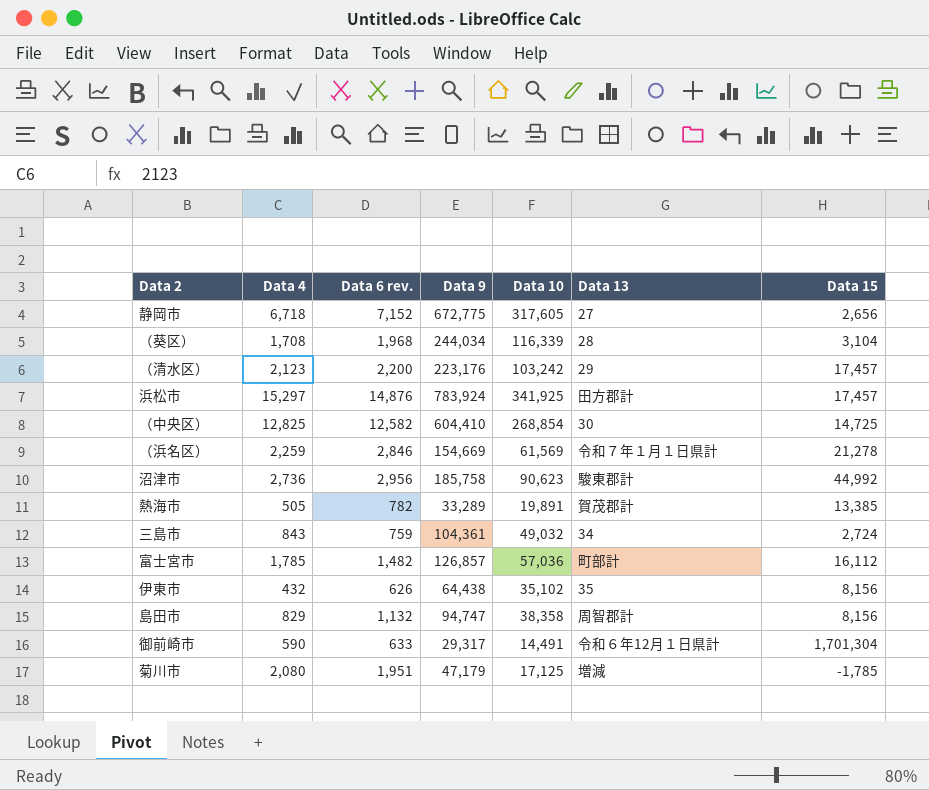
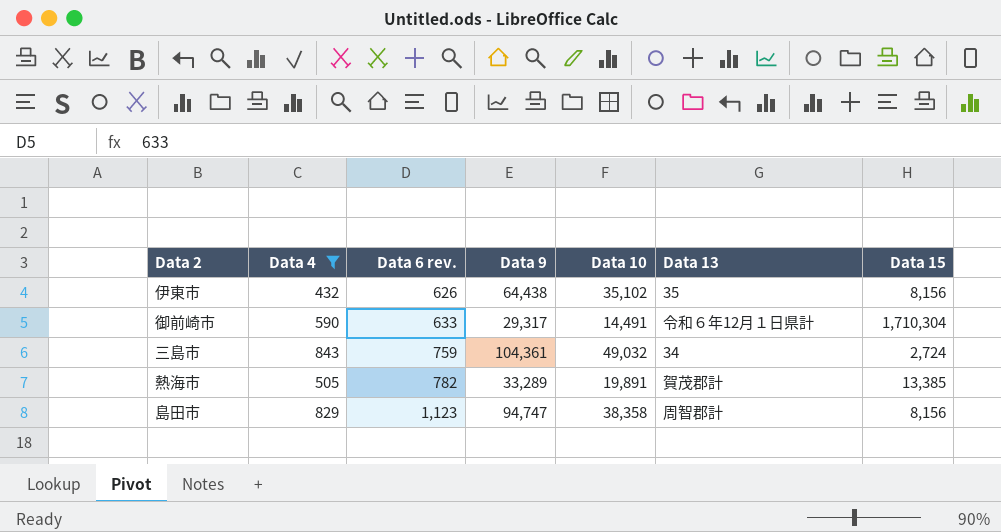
filter: none -> Data 4 <= 843
row order: none -> Data 6 rev. ascending
御前崎市 | Data 15: 1,701,304 -> 1,710,304
島田市 | Data 6 rev.: 1,132 -> 1,123

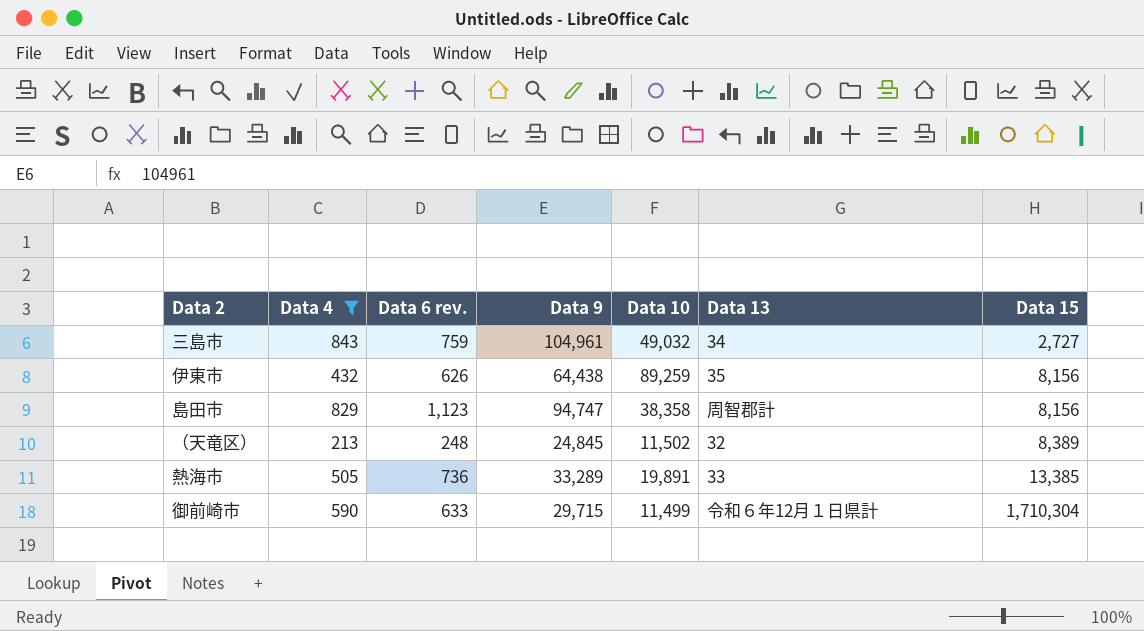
row order: Data 6 rev. ascending -> Data 15 ascending
三島市 | Data 9: 104,361 -> 104,961
三島市 | Data 15: 2,724 -> 2,727
伊東市 | Data 10: 35,102 -> 89,259
row （天竜区）: none -> 213 | 248 | 24,845 | 11,502 | 32 | 8,389
熱海市 | Data 6 rev.: 782 -> 736
熱海市 | Data 13: 賀茂郡計 -> 33
御前崎市 | Data 9: 29,317 -> 29,715
御前崎市 | Data 10: 14,491 -> 11,499

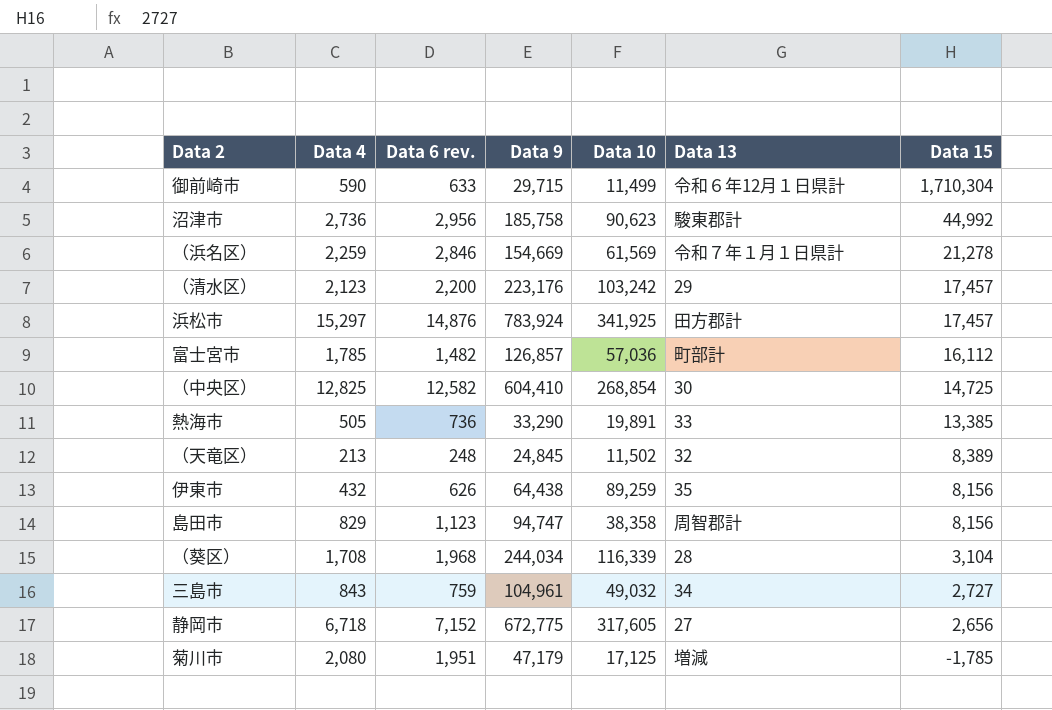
filter: Data 4 <= 843 -> none
row order: Data 15 ascending -> Data 15 descending
熱海市 | Data 9: 33,289 -> 33,290

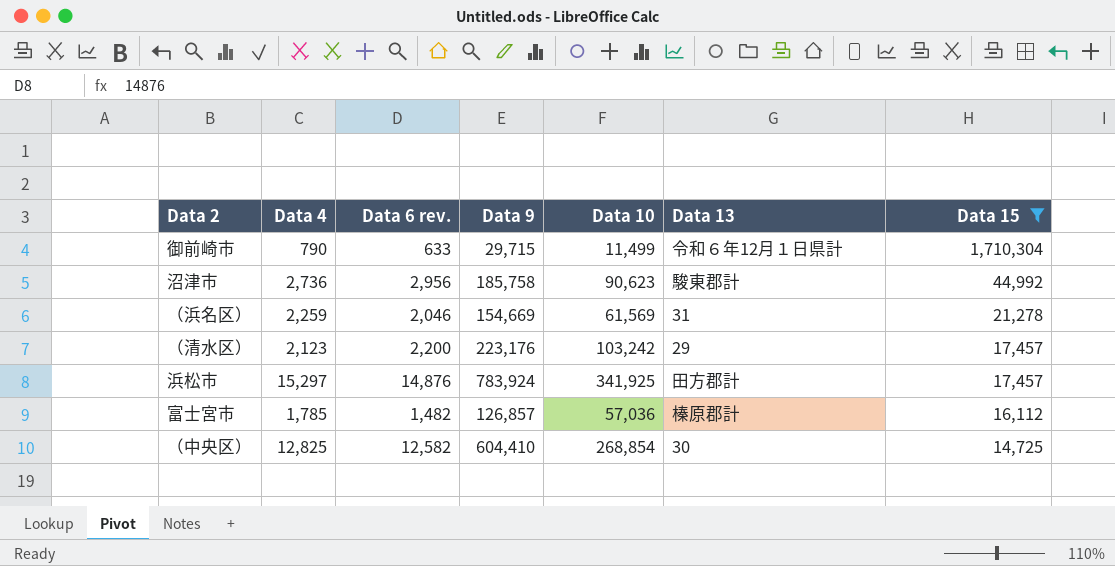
filter: none -> Data 15 >= 14,725
御前崎市 | Data 4: 590 -> 790
（浜名区） | Data 6 rev.: 2,846 -> 2,046
（浜名区） | Data 13: 令和７年１月１日県計 -> 31
富士宮市 | Data 13: 町部計 -> 榛原郡計

